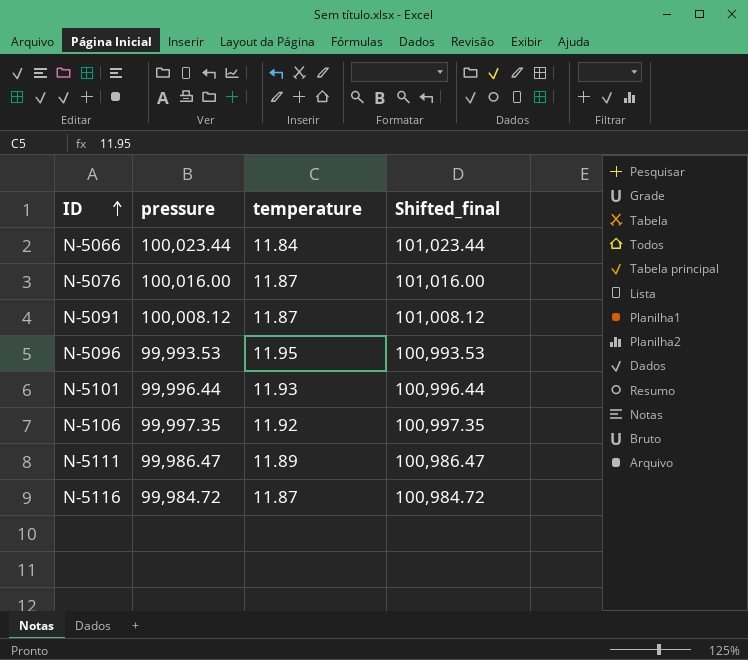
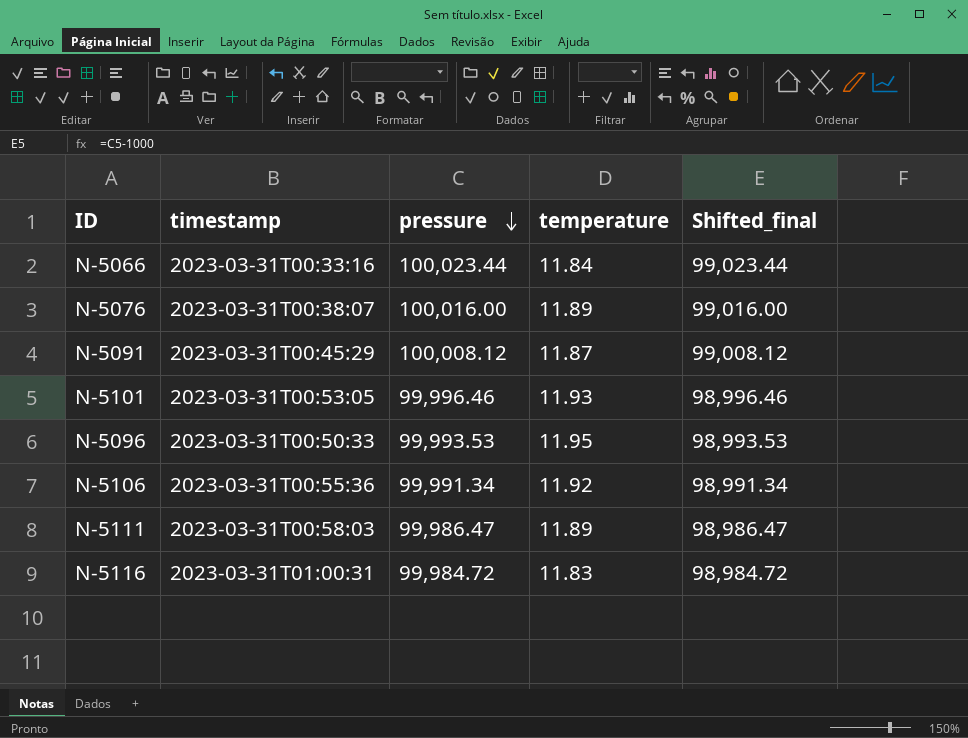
row order: ID ascending -> pressure descending
column timestamp | position: none -> 2
column Shifted_final | formula: [pressure] + 1000 -> [pressure] - 1000
N-5076 | temperature: 11.87 -> 11.89
N-5101 | pressure: 99,996.44 -> 99,996.46
N-5106 | pressure: 99,997.35 -> 99,991.34
N-5116 | temperature: 11.87 -> 11.83

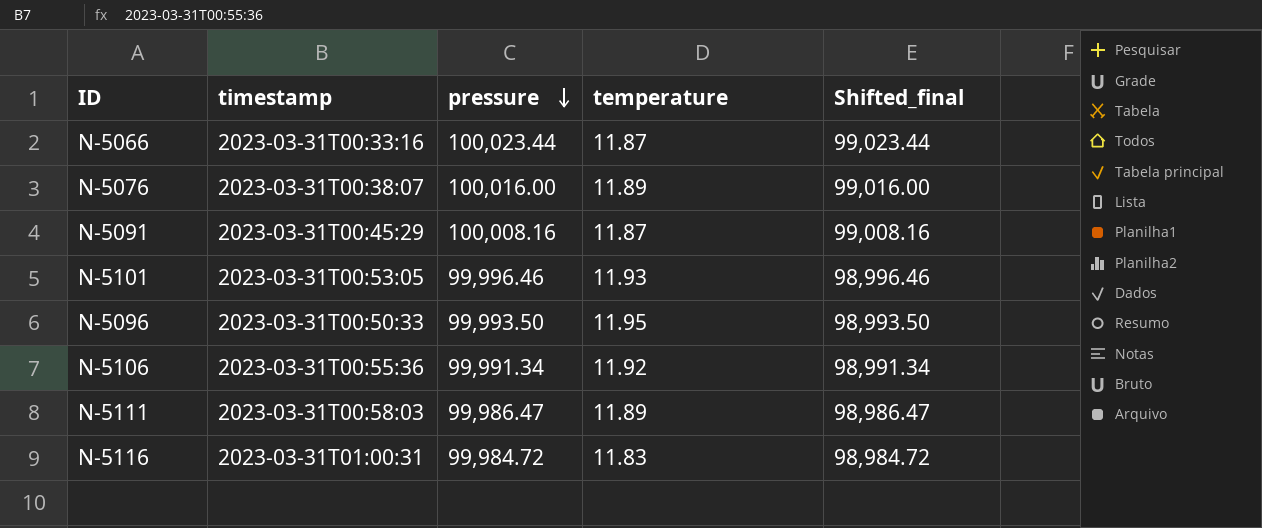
N-5066 | temperature: 11.84 -> 11.87
N-5091 | pressure: 100,008.12 -> 100,008.16
N-5091 | Shifted_final: 99,008.12 -> 99,008.16
N-5096 | pressure: 99,993.53 -> 99,993.50
N-5096 | Shifted_final: 98,993.53 -> 98,993.50

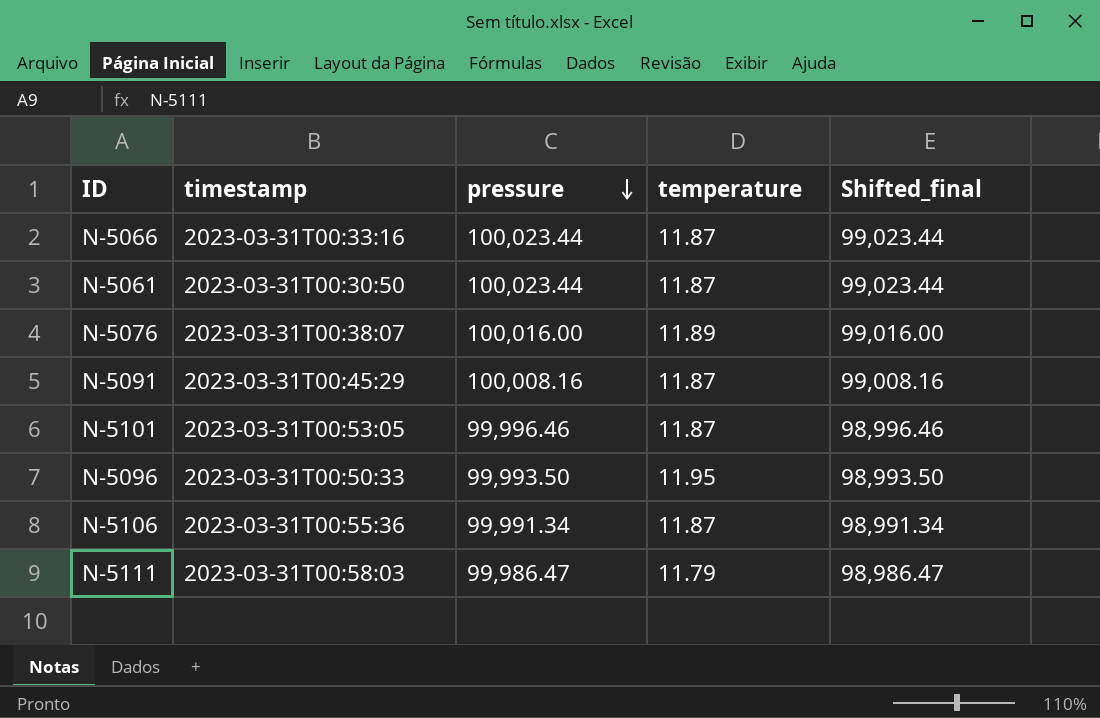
row N-5116: 2023-03-31T01:00:31 | 99,984.72 | 11.83 | 98,984.72 -> none
row N-5061: none -> 2023-03-31T00:30:50 | 100,023.44 | 11.87 | 99,023.44
N-5101 | temperature: 11.93 -> 11.87
N-5106 | temperature: 11.92 -> 11.87
N-5111 | temperature: 11.89 -> 11.79

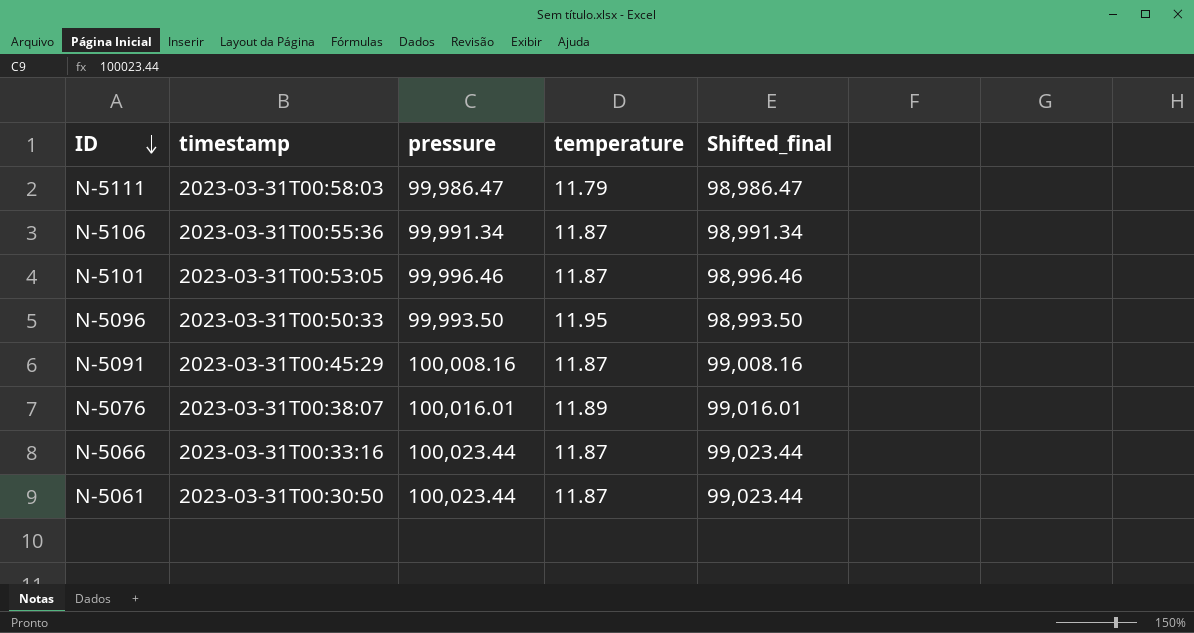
row order: pressure descending -> ID descending
N-5076 | pressure: 100,016.00 -> 100,016.01
N-5076 | Shifted_final: 99,016.00 -> 99,016.01

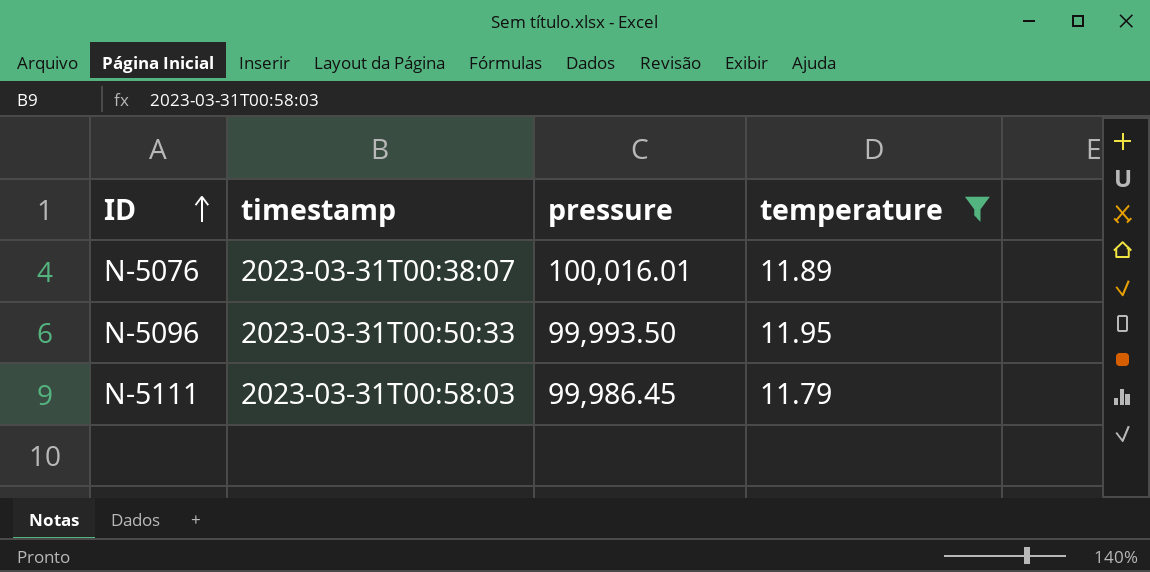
filter: none -> temperature != 11.87
row order: ID descending -> ID ascending
column Shifted_final | formula: [pressure] - 1000 -> none
N-5111 | pressure: 99,986.47 -> 99,986.45

